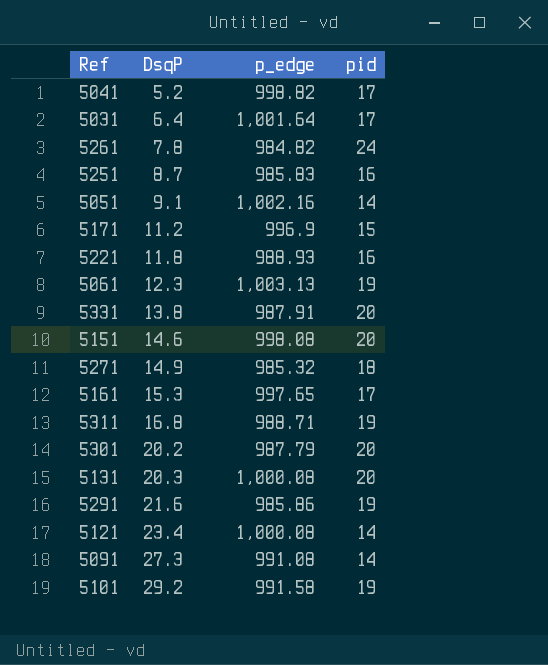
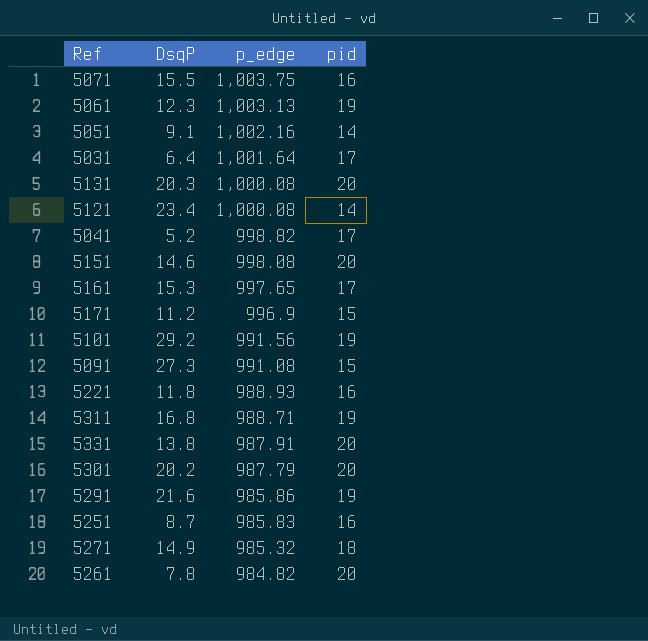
row order: DsqP ascending -> p_edge descending
row 5071: none -> 15.5 | 1,003.75 | 16
5101 | p_edge: 991.58 -> 991.56
5091 | pid: 14 -> 15
5261 | pid: 24 -> 20

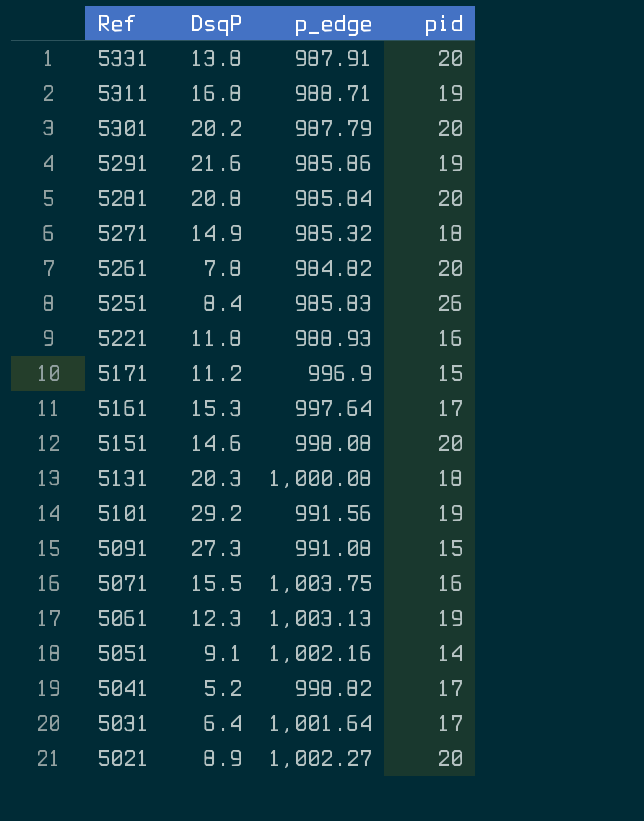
row order: p_edge descending -> Ref descending
row 5121: 23.4 | 1,000.08 | 14 -> none
row 5281: none -> 20.8 | 985.84 | 20
5251 | DsqP: 8.7 -> 8.4
5251 | pid: 16 -> 26
5161 | p_edge: 997.65 -> 997.64
5131 | pid: 20 -> 18
row 5021: none -> 8.9 | 1,002.27 | 20

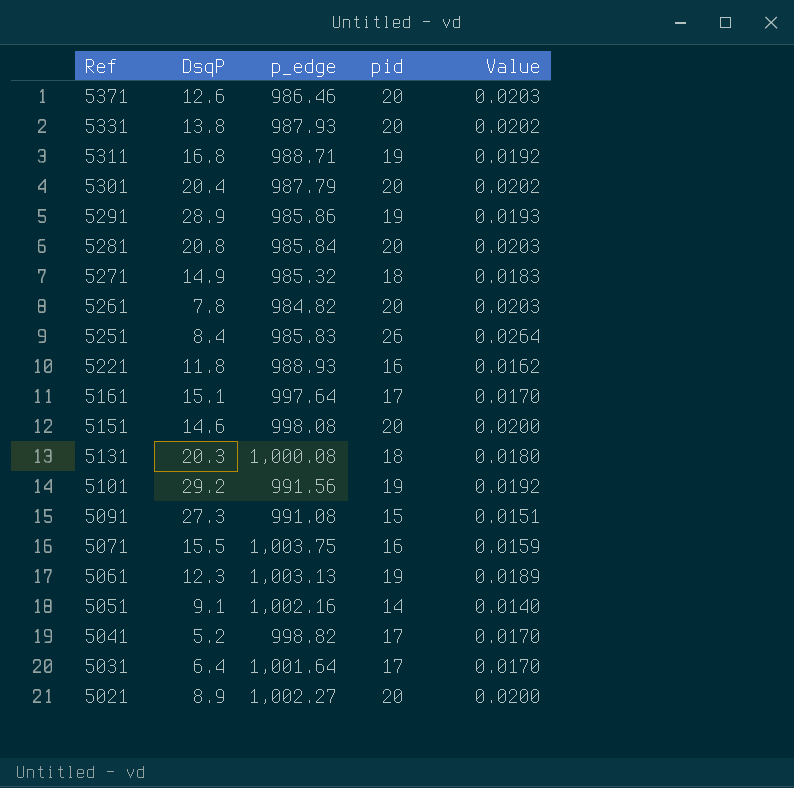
column Value | formula: none -> [pid] / [p_edge]
row 5171: 11.2 | 996.9 | 15 -> none
row 5371: none -> 12.6 | 986.46 | 20 | 0.0203
5331 | p_edge: 987.91 -> 987.93
5301 | DsqP: 20.2 -> 20.4
5291 | DsqP: 21.6 -> 28.9
5161 | DsqP: 15.3 -> 15.1

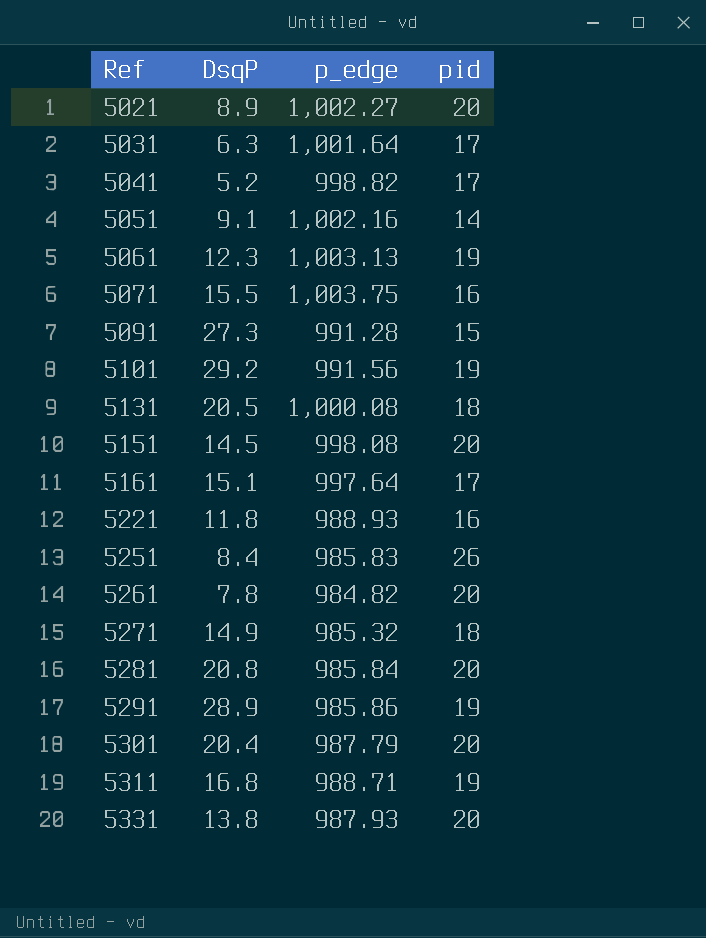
row order: Ref descending -> Ref ascending
column Value | formula: [pid] / [p_edge] -> none
row 5371: 12.6 | 986.46 | 20 | 0.0203 -> none
5031 | DsqP: 6.4 -> 6.3
5091 | p_edge: 991.08 -> 991.28
5131 | DsqP: 20.3 -> 20.5
5151 | DsqP: 14.6 -> 14.5

